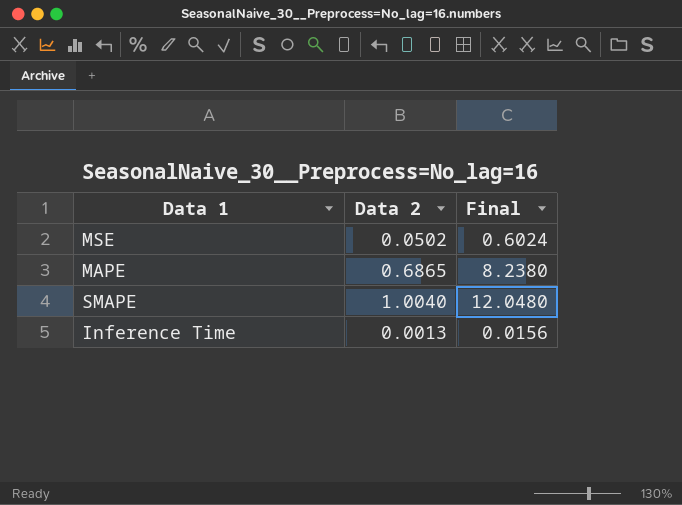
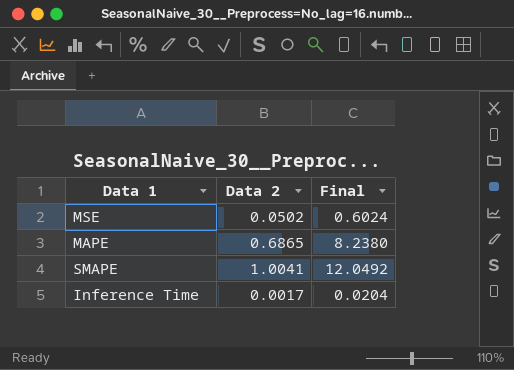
SMAPE | Data 2: 1.0040 -> 1.0041
SMAPE | Final: 12.0480 -> 12.0492
Inference Time | Data 2: 0.0013 -> 0.0017
Inference Time | Final: 0.0156 -> 0.0204

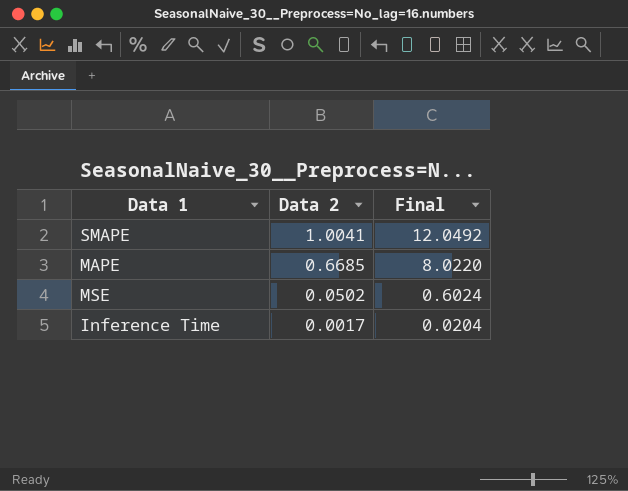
row order: none -> Data 2 descending
MAPE | Data 2: 0.6865 -> 0.6685
MAPE | Final: 8.2380 -> 8.0220

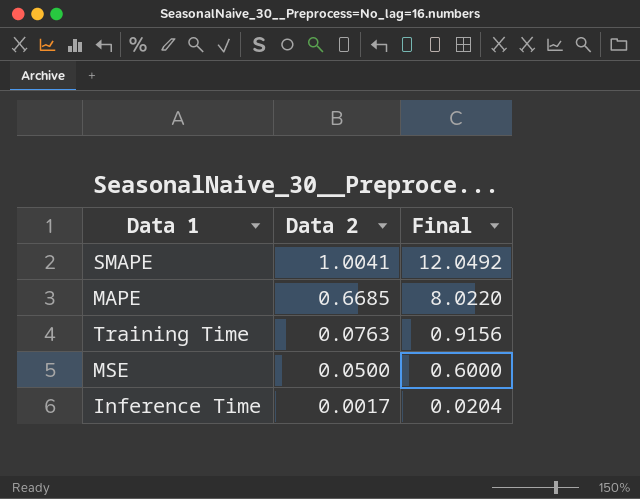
row Training Time: none -> 0.0763 | 0.9156
MSE | Data 2: 0.0502 -> 0.0500
MSE | Final: 0.6024 -> 0.6000

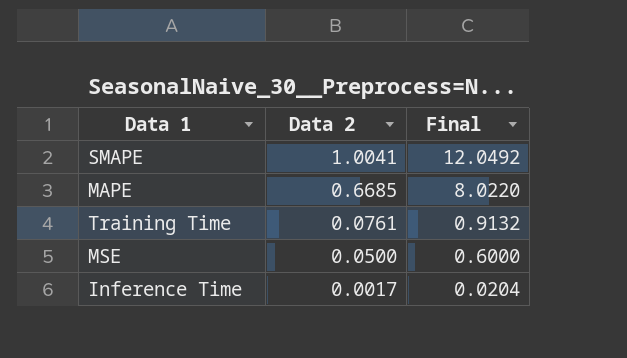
Training Time | Data 2: 0.0763 -> 0.0761
Training Time | Final: 0.9156 -> 0.9132

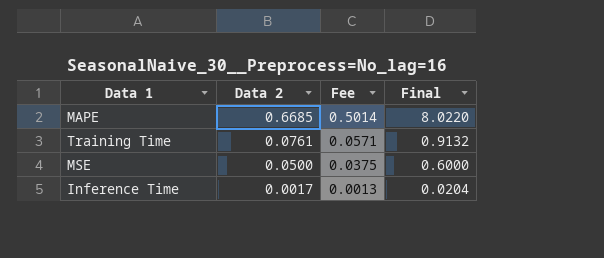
column Fee | formula: none -> [Data 2] * 0.75
row SMAPE: 1.0041 | 12.0492 -> none

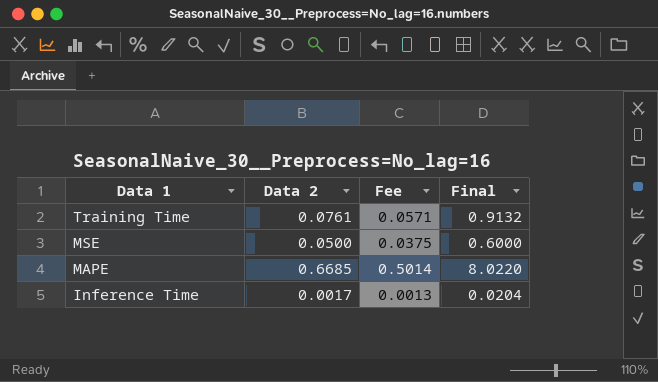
row order: Data 2 descending -> Data 1 descending

